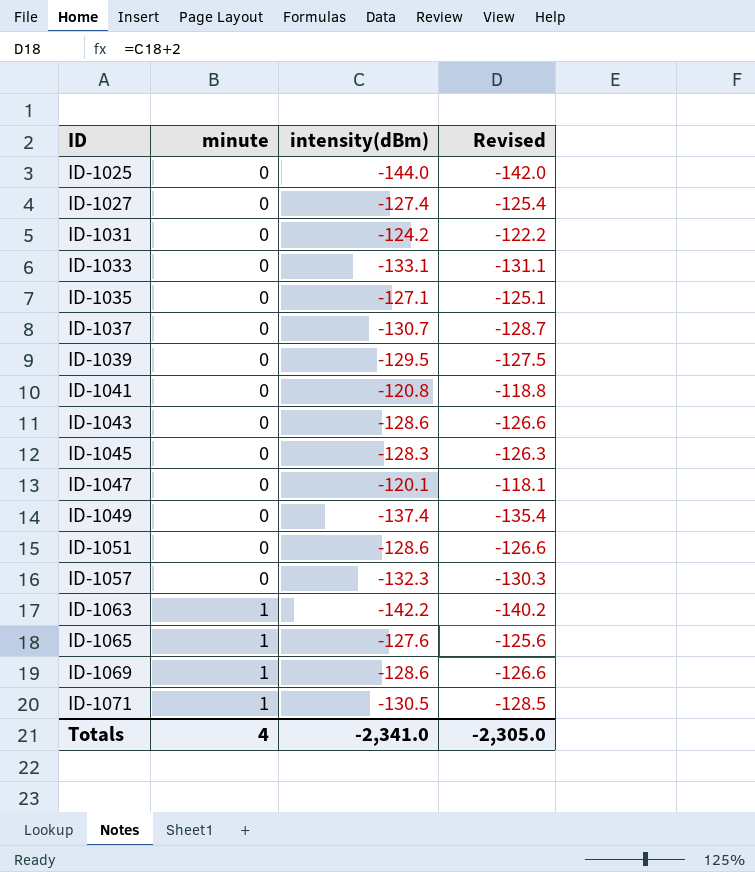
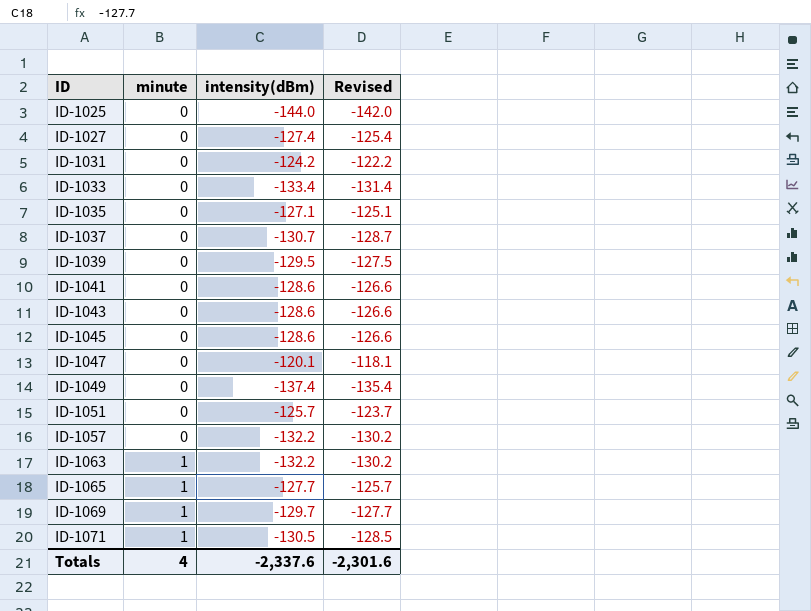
ID-1033 | intensity(dBm): -133.1 -> -133.4
ID-1033 | Revised: -131.1 -> -131.4
ID-1041 | intensity(dBm): -120.8 -> -128.6
ID-1041 | Revised: -118.8 -> -126.6
ID-1045 | intensity(dBm): -128.3 -> -128.6
ID-1045 | Revised: -126.3 -> -126.6
ID-1051 | intensity(dBm): -128.6 -> -125.7
ID-1051 | Revised: -126.6 -> -123.7
ID-1057 | intensity(dBm): -132.3 -> -132.2
ID-1057 | Revised: -130.3 -> -130.2
ID-1063 | intensity(dBm): -142.2 -> -132.2
ID-1063 | Revised: -140.2 -> -130.2
ID-1065 | intensity(dBm): -127.6 -> -127.7
ID-1065 | Revised: -125.6 -> -125.7
ID-1069 | intensity(dBm): -128.6 -> -129.7
ID-1069 | Revised: -126.6 -> -127.7
Totals | intensity(dBm): -2,341.0 -> -2,337.6
Totals | Revised: -2,305.0 -> -2,301.6

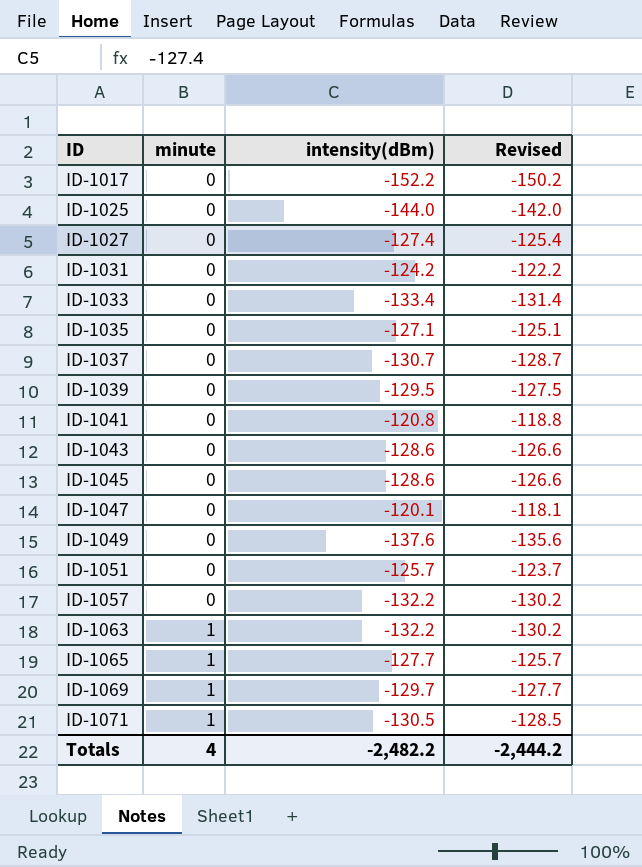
row ID-1017: none -> 0 | -152.2 | -150.2
ID-1041 | intensity(dBm): -128.6 -> -120.8
ID-1041 | Revised: -126.6 -> -118.8
ID-1049 | intensity(dBm): -137.4 -> -137.6
ID-1049 | Revised: -135.4 -> -135.6
Totals | intensity(dBm): -2,337.6 -> -2,482.2
Totals | Revised: -2,301.6 -> -2,444.2

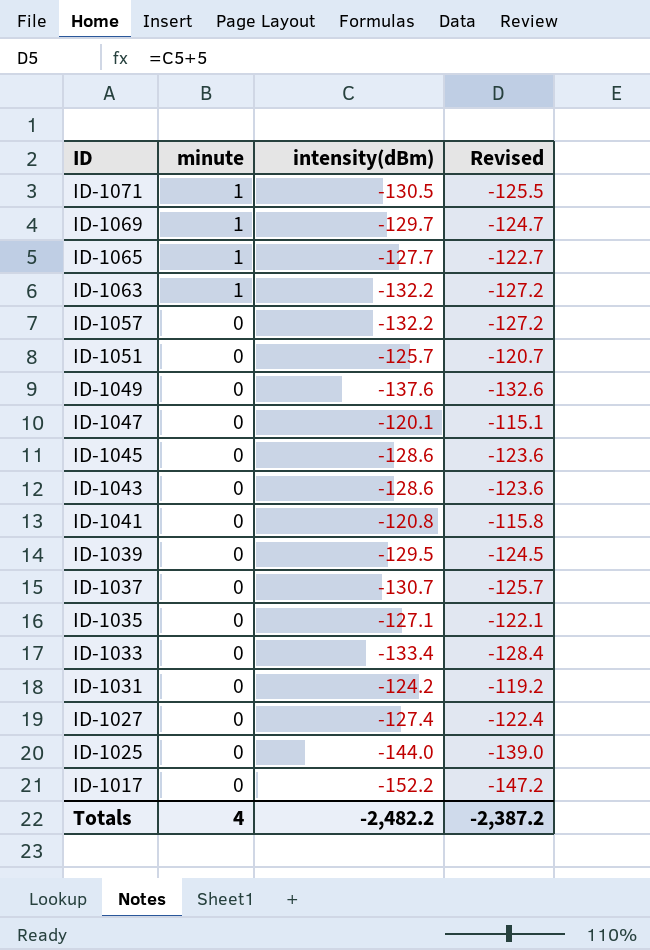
row order: ID ascending -> ID descending
column Revised | formula: [intensity(dBm)] + 2 -> [intensity(dBm)] + 5
Totals | Revised: -2,444.2 -> -2,387.2

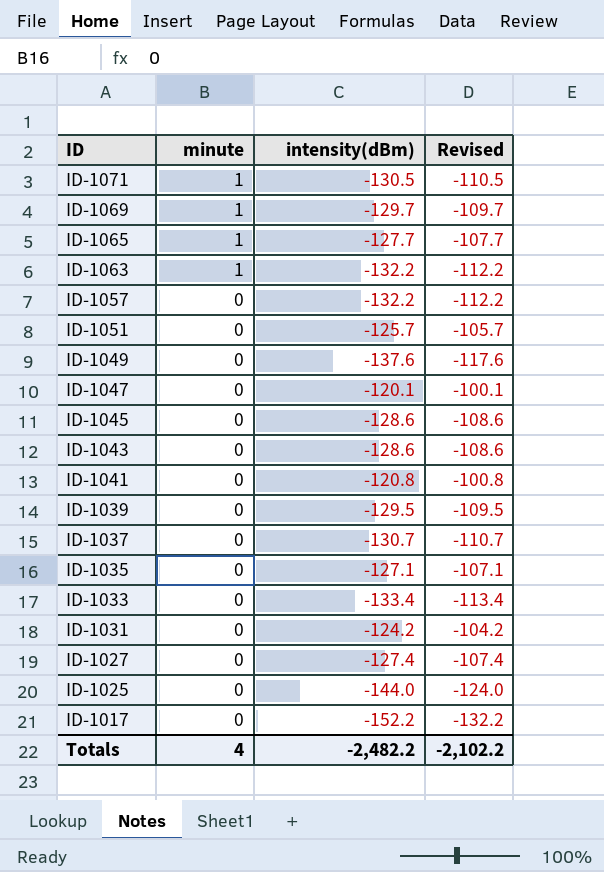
column Revised | formula: [intensity(dBm)] + 5 -> [intensity(dBm)] + 20
Totals | Revised: -2,387.2 -> -2,102.2

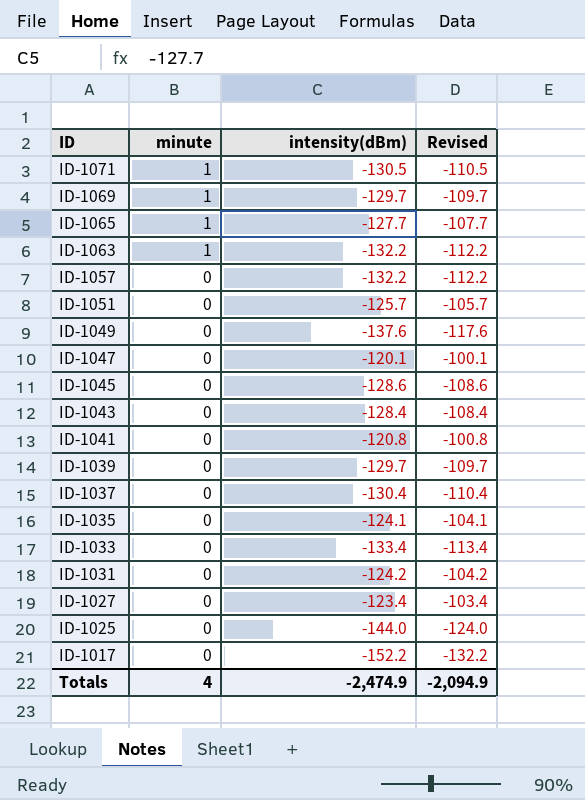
ID-1043 | intensity(dBm): -128.6 -> -128.4
ID-1043 | Revised: -108.6 -> -108.4
ID-1039 | intensity(dBm): -129.5 -> -129.7
ID-1039 | Revised: -109.5 -> -109.7
ID-1037 | intensity(dBm): -130.7 -> -130.4
ID-1037 | Revised: -110.7 -> -110.4
ID-1035 | intensity(dBm): -127.1 -> -124.1
ID-1035 | Revised: -107.1 -> -104.1
ID-1027 | intensity(dBm): -127.4 -> -123.4
ID-1027 | Revised: -107.4 -> -103.4
Totals | intensity(dBm): -2,482.2 -> -2,474.9
Totals | Revised: -2,102.2 -> -2,094.9

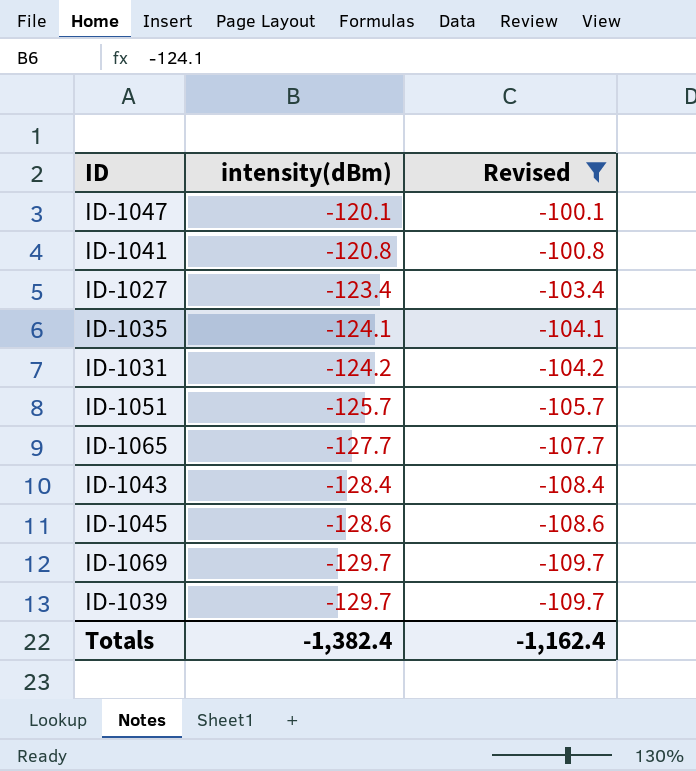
filter: none -> Revised >= -109.7
row order: ID descending -> intensity(dBm) descending
column minute | position: 2 -> none
Totals | intensity(dBm): -2,474.9 -> -1,382.4
Totals | Revised: -2,094.9 -> -1,162.4

